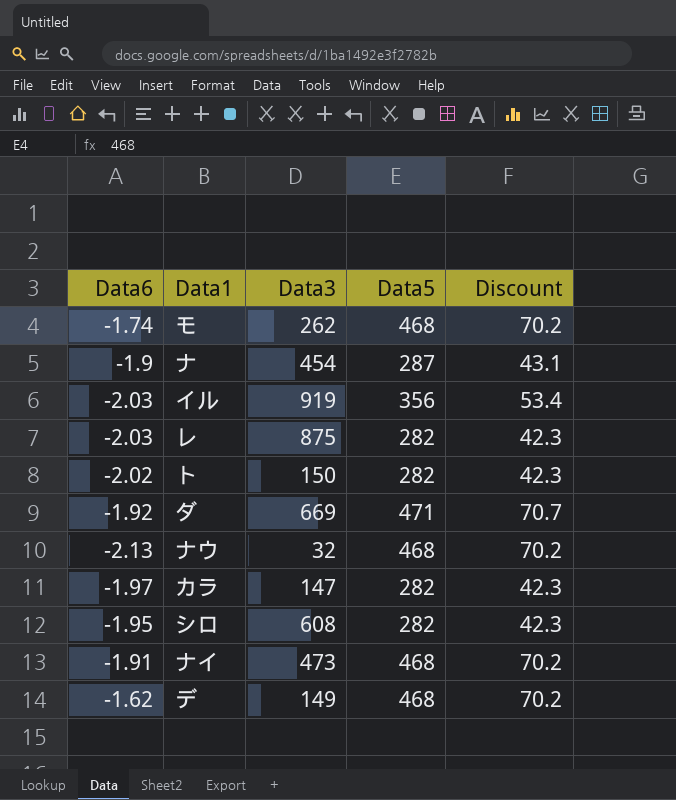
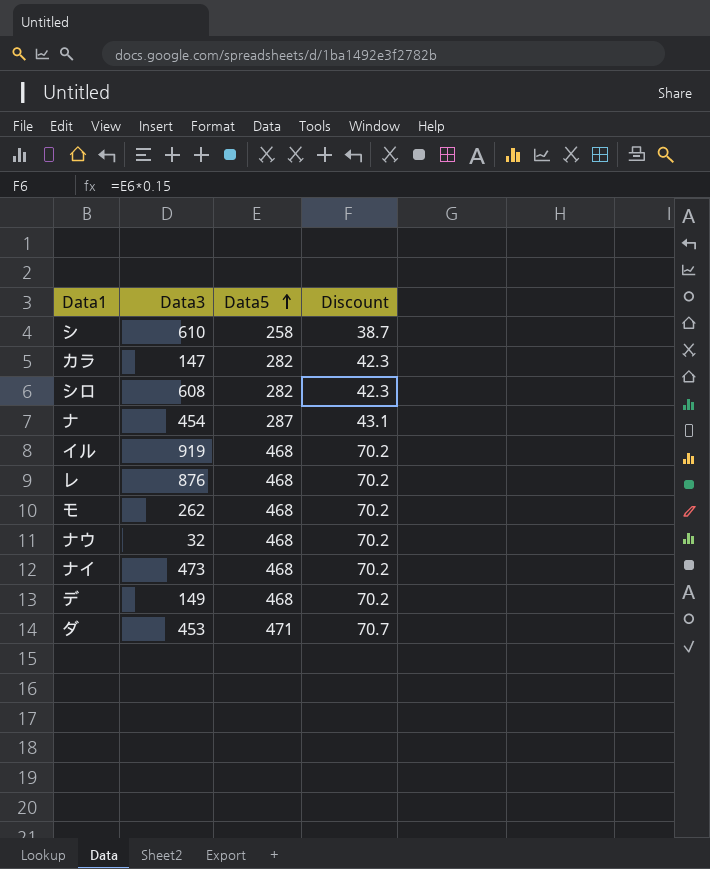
row order: none -> Data5 ascending
column Data6 | position: 1 -> none
row ト: -2.02 | 150 | 282 | 42.3 -> none
row シ: none -> 610 | 258 | 38.7
イル | Data5: 356 -> 468
イル | Discount: 53.4 -> 70.2
レ | Data3: 875 -> 876
レ | Data5: 282 -> 468
レ | Discount: 42.3 -> 70.2
ダ | Data3: 669 -> 453

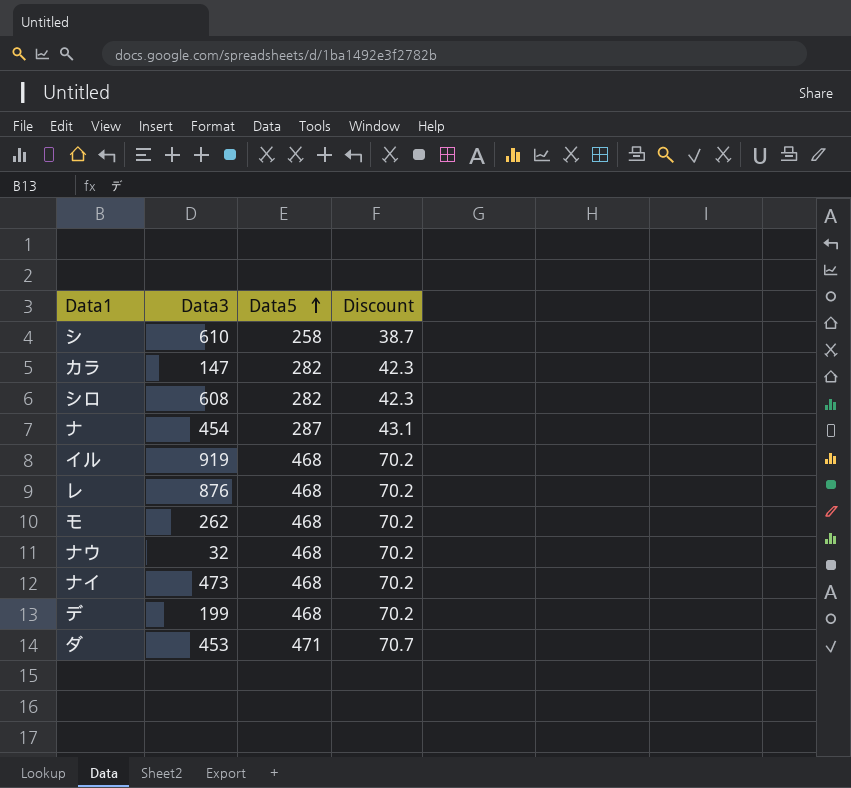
デ | Data3: 149 -> 199

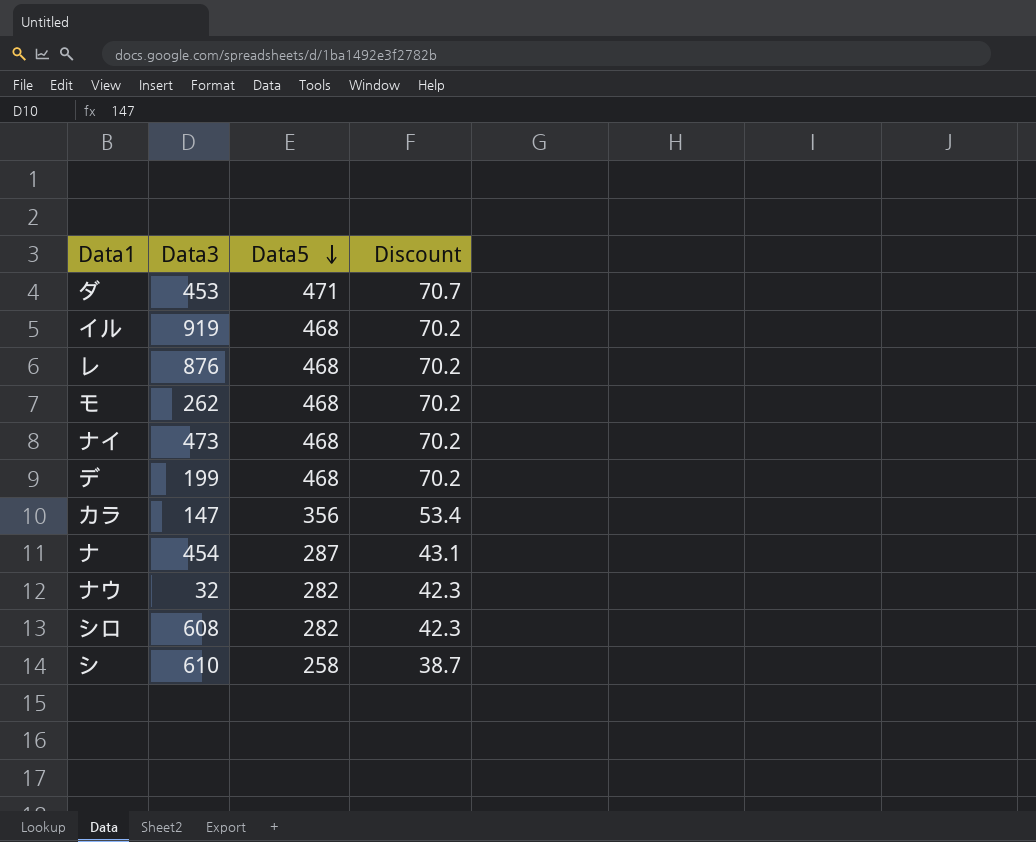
row order: Data5 ascending -> Data5 descending
カラ | Data5: 282 -> 356
カラ | Discount: 42.3 -> 53.4
ナウ | Data5: 468 -> 282
ナウ | Discount: 70.2 -> 42.3

